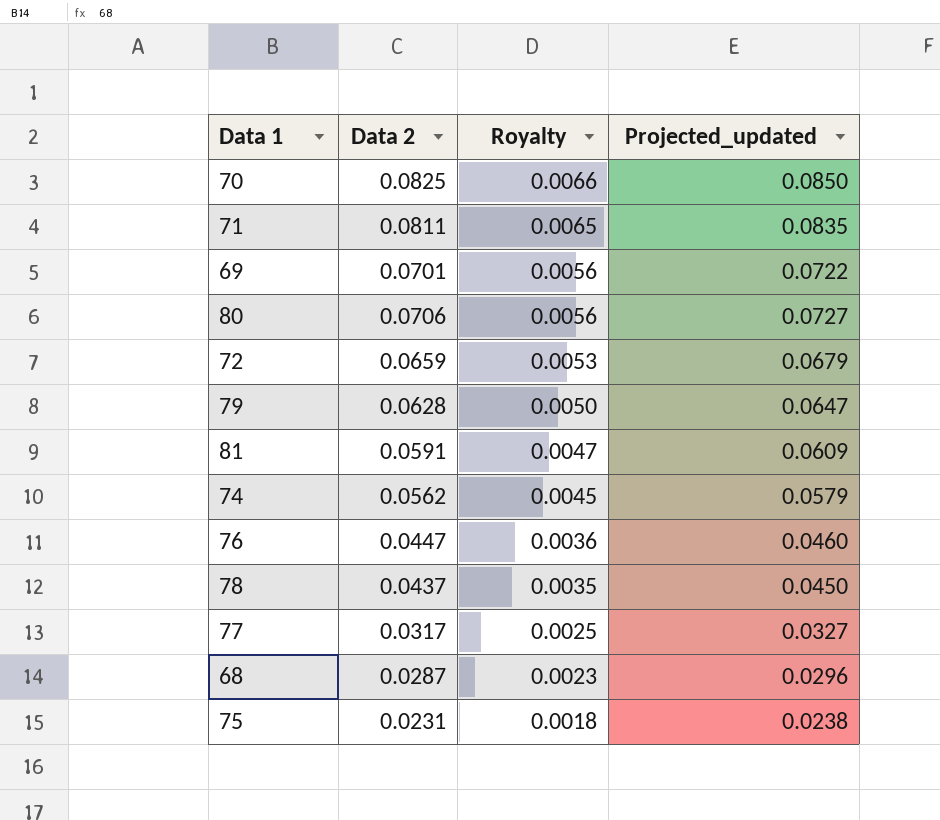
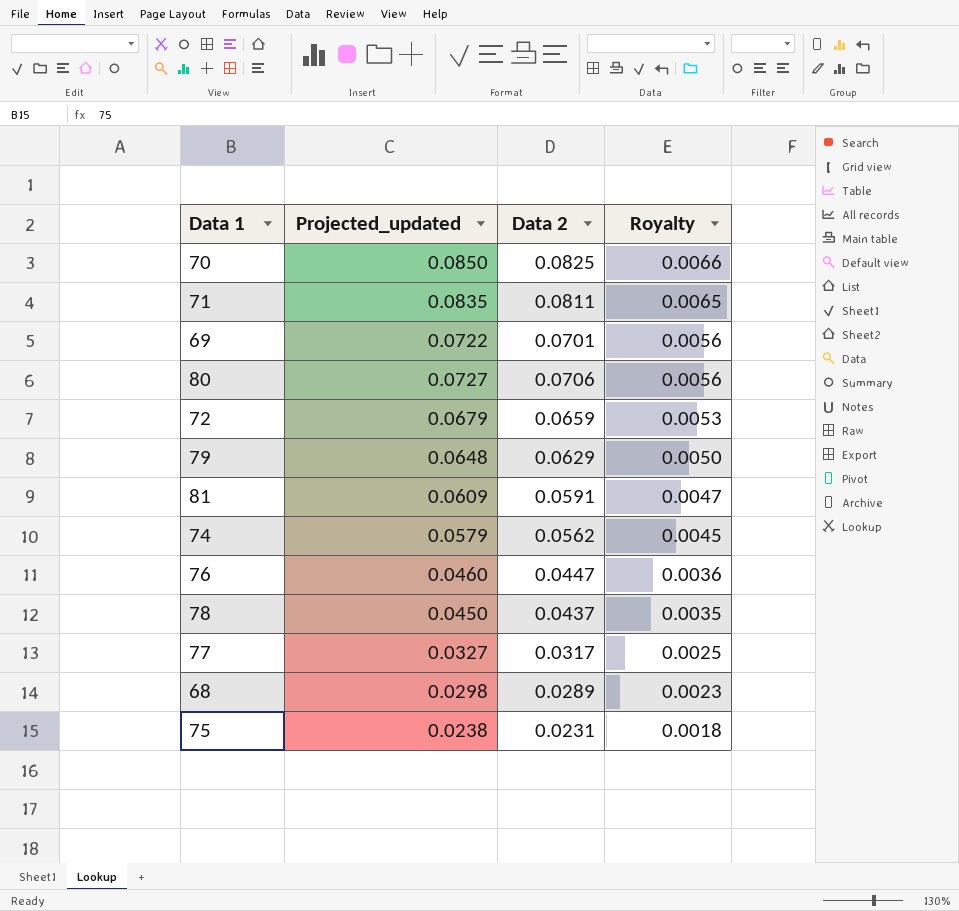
column Projected_updated | position: 4 -> 2
79 | Projected_updated: 0.0647 -> 0.0648
79 | Data 2: 0.0628 -> 0.0629
68 | Projected_updated: 0.0296 -> 0.0298
68 | Data 2: 0.0287 -> 0.0289

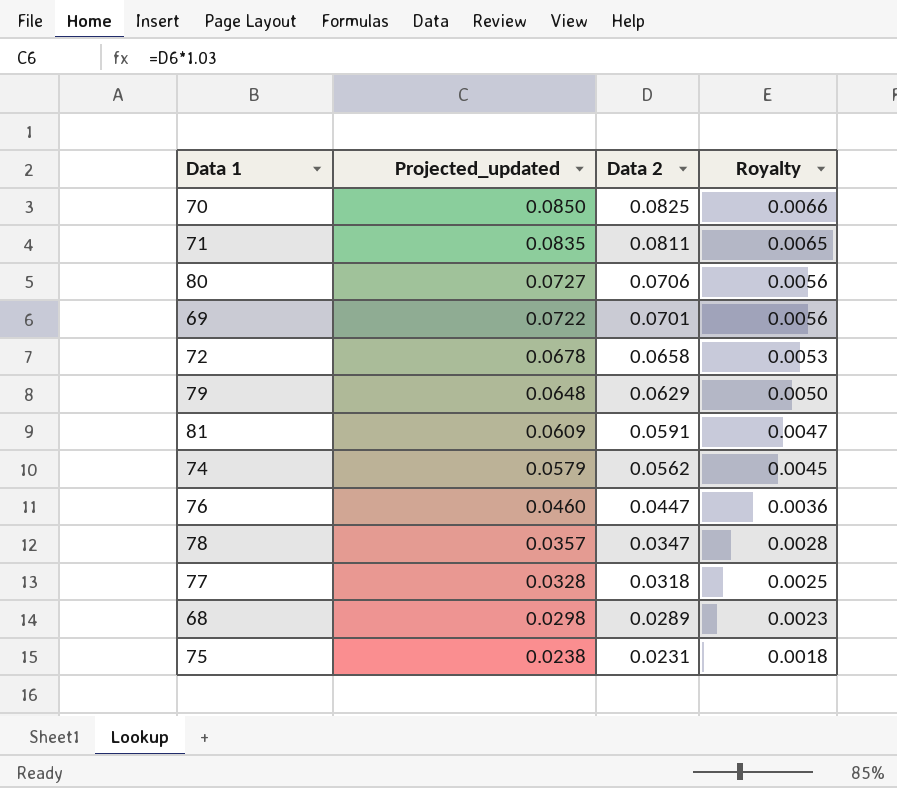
row order: Royalty descending -> Projected_updated descending
72 | Projected_updated: 0.0679 -> 0.0678
72 | Data 2: 0.0659 -> 0.0658
78 | Projected_updated: 0.0450 -> 0.0357
78 | Data 2: 0.0437 -> 0.0347
78 | Royalty: 0.0035 -> 0.0028
77 | Projected_updated: 0.0327 -> 0.0328
77 | Data 2: 0.0317 -> 0.0318

